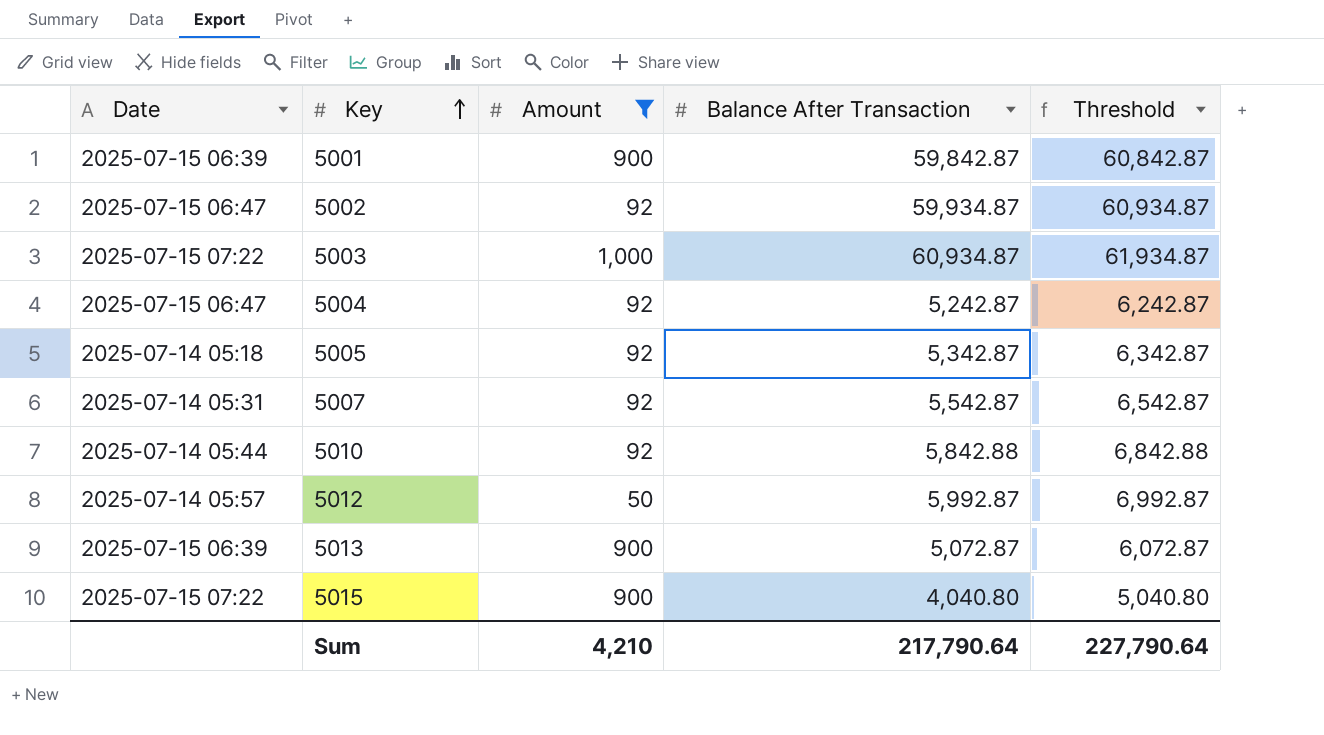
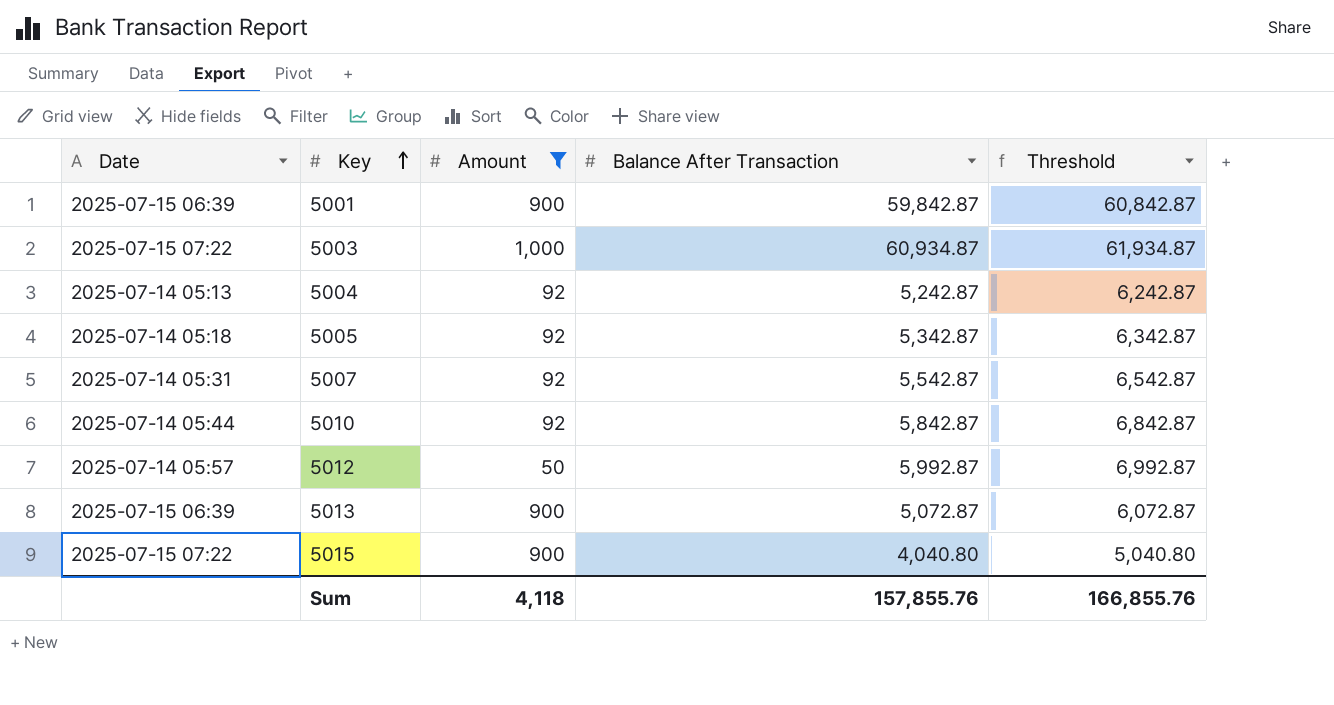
row 5002: 2025-07-15 06:47 | 92 | 59,934.87 | 60,934.87 -> none
5004 | Date: 2025-07-15 06:47 -> 2025-07-14 05:13
5010 | Balance After Transaction: 5,842.88 -> 5,842.87
5010 | Threshold: 6,842.88 -> 6,842.87
Sum | Amount: 4,210 -> 4,118
Sum | Balance After Transaction: 217,790.64 -> 157,855.76
Sum | Threshold: 227,790.64 -> 166,855.76

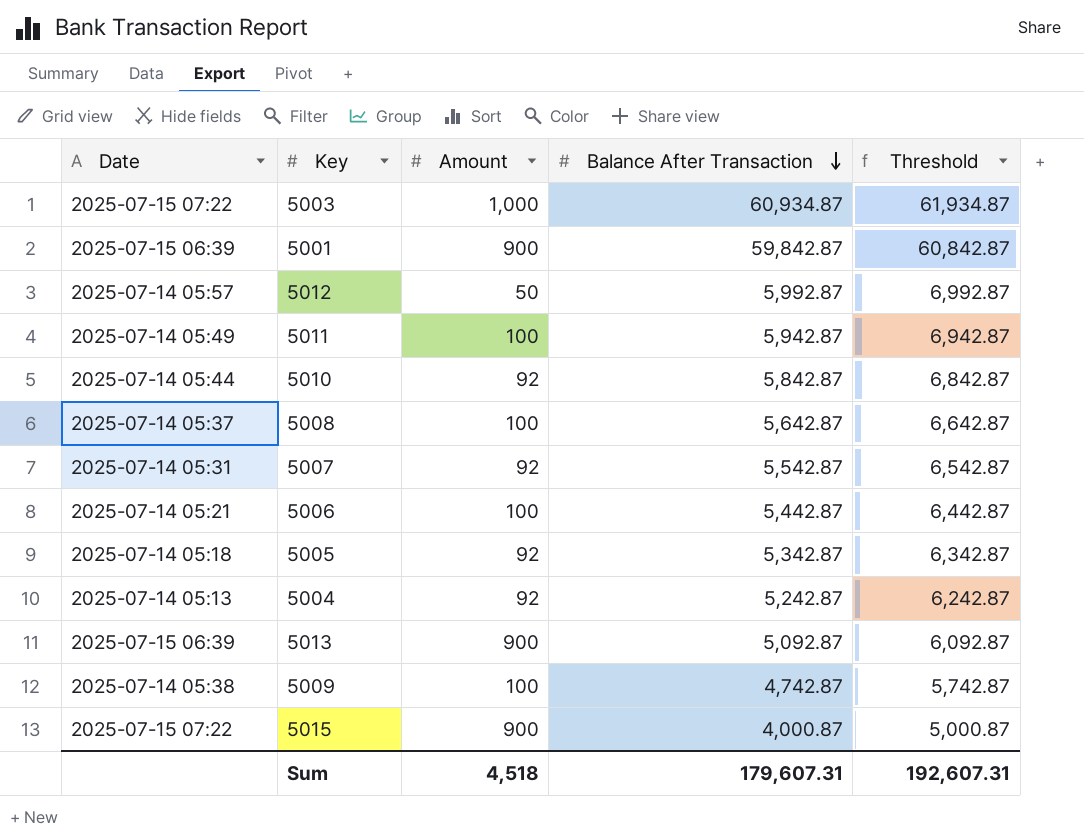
filter: Amount != 100 -> none
row order: Key ascending -> Balance After Transaction descending
5013 | Balance After Transaction: 5,072.87 -> 5,092.87
5013 | Threshold: 6,072.87 -> 6,092.87
5015 | Balance After Transaction: 4,040.80 -> 4,000.87
5015 | Threshold: 5,040.80 -> 5,000.87
Sum | Amount: 4,118 -> 4,518
Sum | Balance After Transaction: 157,855.76 -> 179,607.31
Sum | Threshold: 166,855.76 -> 192,607.31

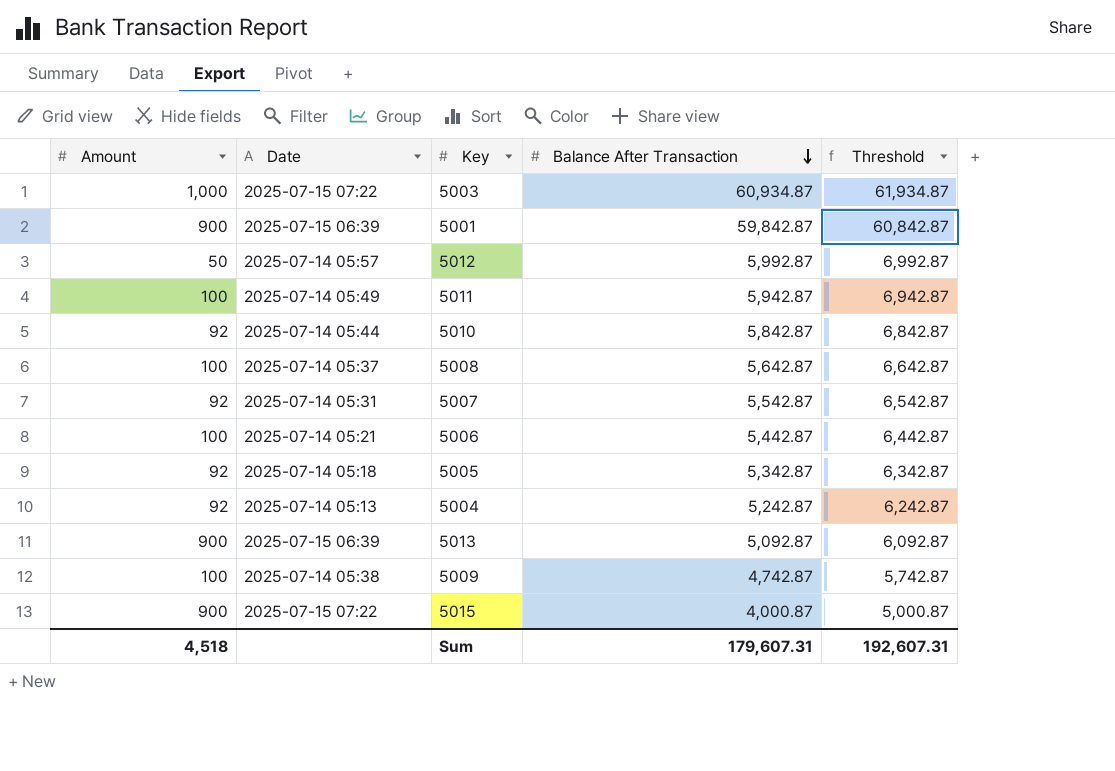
column Amount | position: 3 -> 1

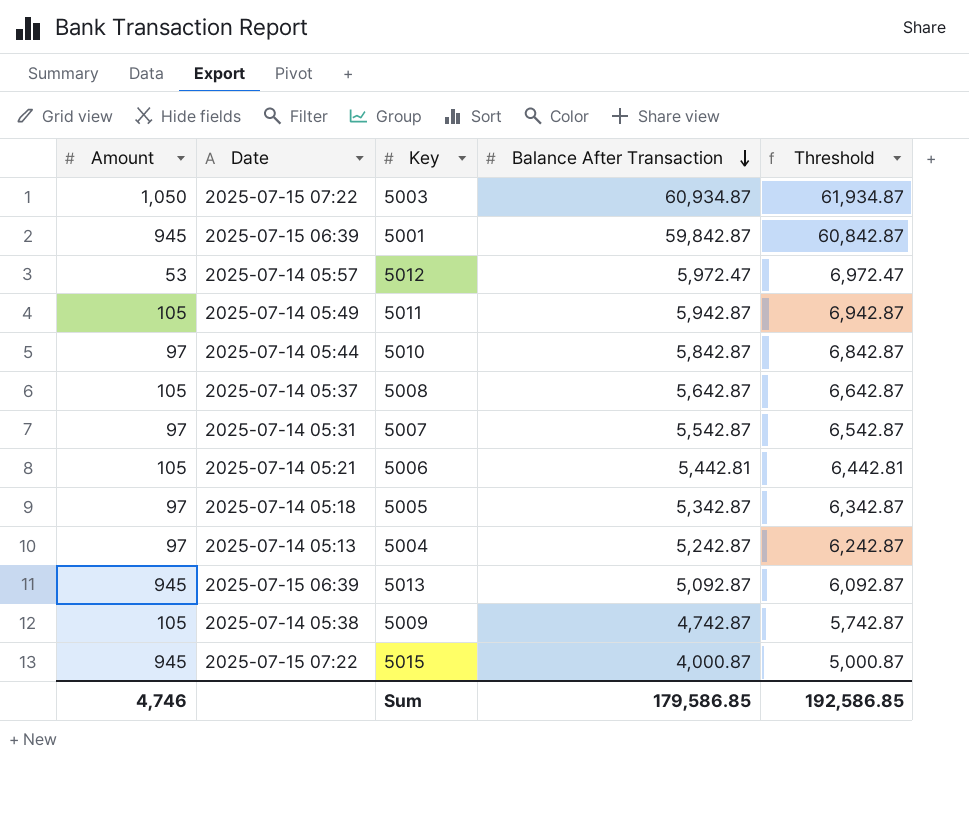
5003 | Amount: 1,000 -> 1,050
5001 | Amount: 900 -> 945
5012 | Amount: 50 -> 53
5012 | Balance After Transaction: 5,992.87 -> 5,972.47
5012 | Threshold: 6,992.87 -> 6,972.47
5011 | Amount: 100 -> 105
5010 | Amount: 92 -> 97
5008 | Amount: 100 -> 105
5007 | Amount: 92 -> 97
5006 | Amount: 100 -> 105
5006 | Balance After Transaction: 5,442.87 -> 5,442.81
5006 | Threshold: 6,442.87 -> 6,442.81
5005 | Amount: 92 -> 97
5004 | Amount: 92 -> 97
5013 | Amount: 900 -> 945
5009 | Amount: 100 -> 105
5015 | Amount: 900 -> 945
Sum | Amount: 4,518 -> 4,746
Sum | Balance After Transaction: 179,607.31 -> 179,586.85
Sum | Threshold: 192,607.31 -> 192,586.85

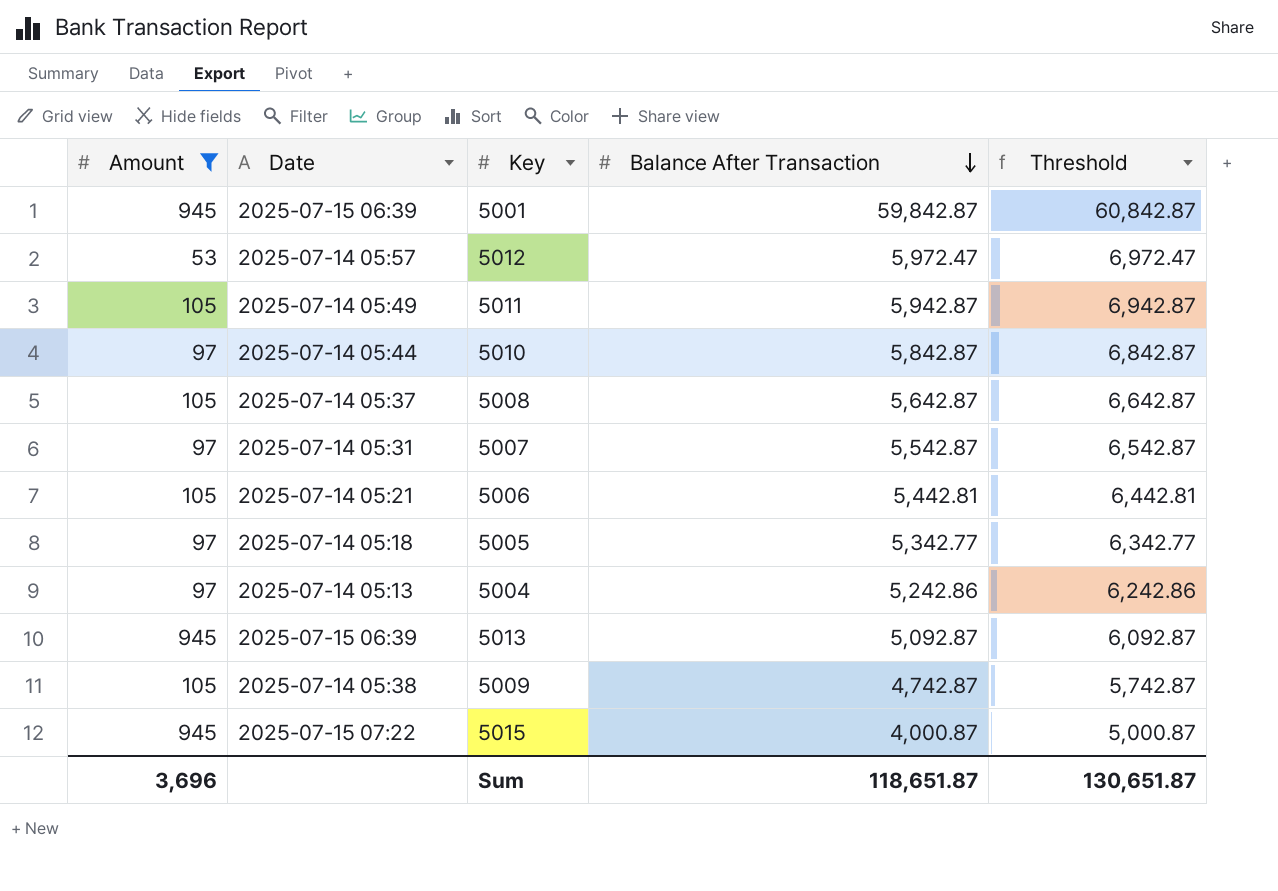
filter: none -> Amount != 1,050
5005 | Balance After Transaction: 5,342.87 -> 5,342.77
5005 | Threshold: 6,342.87 -> 6,342.77
5004 | Balance After Transaction: 5,242.87 -> 5,242.86
5004 | Threshold: 6,242.87 -> 6,242.86
Sum | Amount: 4,746 -> 3,696
Sum | Balance After Transaction: 179,586.85 -> 118,651.87
Sum | Threshold: 192,586.85 -> 130,651.87

